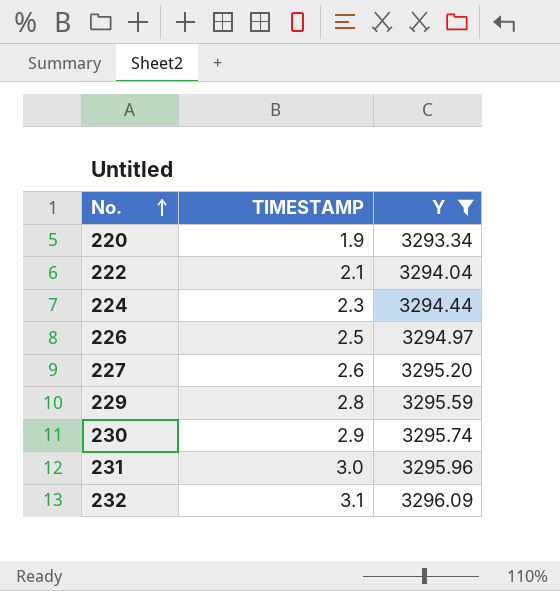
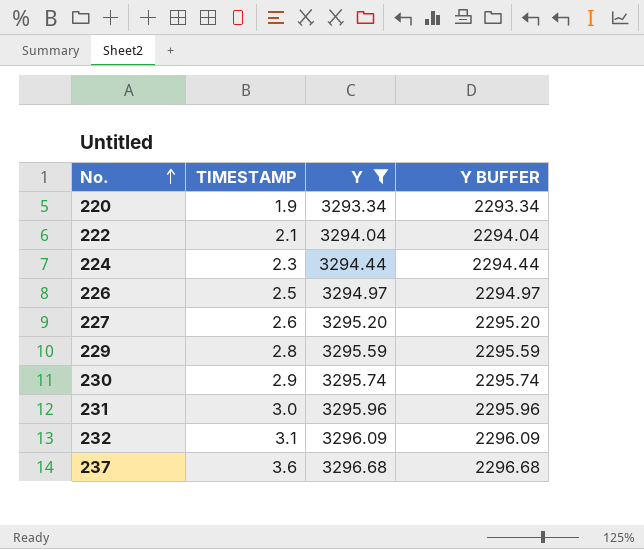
column Y BUFFER | formula: none -> [Y] - 1000
row 237: none -> 3.6 | 3296.68 | 2296.68

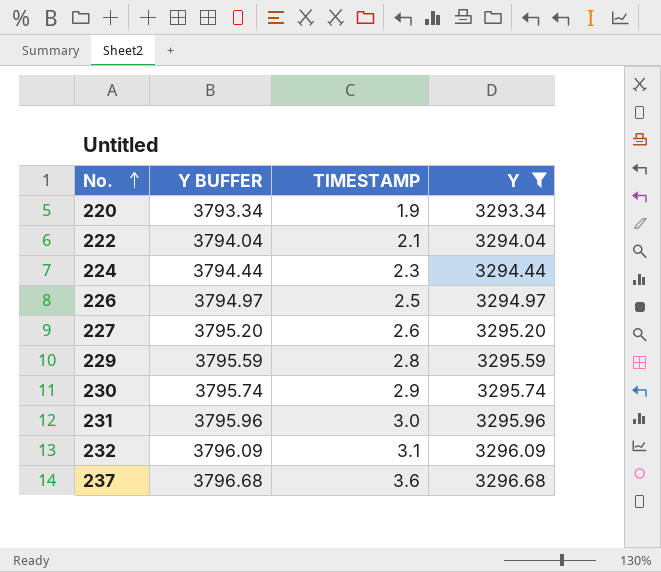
column Y BUFFER | formula: [Y] - 1000 -> [Y] + 500
column Y BUFFER | position: 4 -> 2

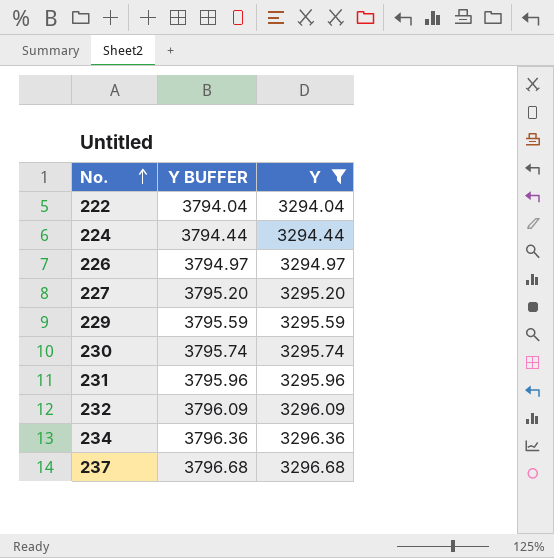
column TIMESTAMP | position: 3 -> none
row 220: 3793.34 | 1.9 | 3293.34 -> none
row 234: none -> 3796.36 | 3296.36

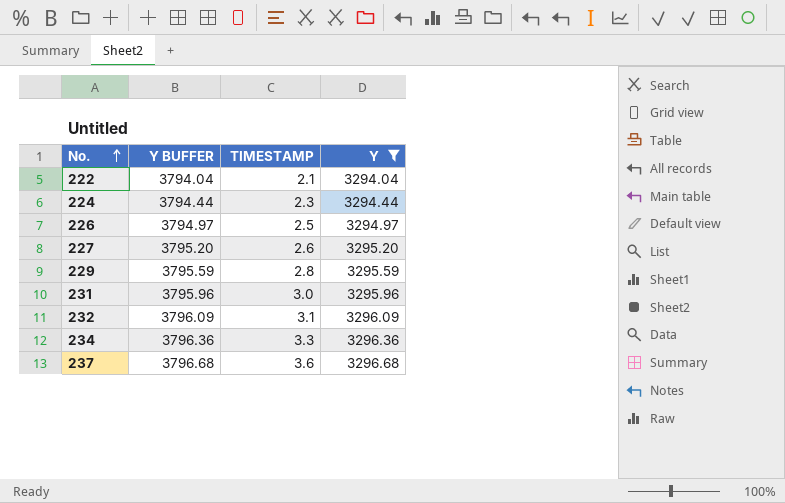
column TIMESTAMP | position: none -> 3
row 230: 3795.74 | 3295.74 -> none

